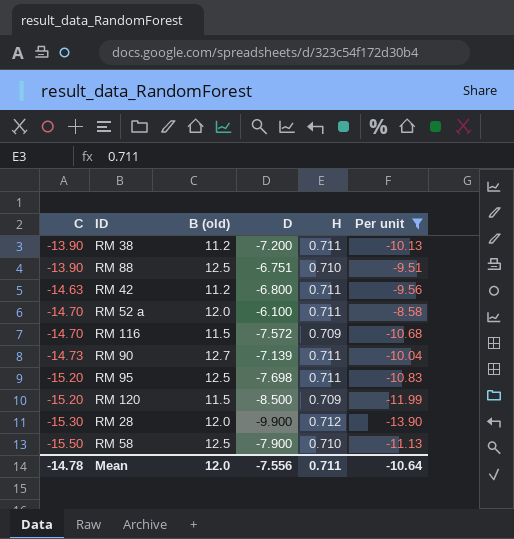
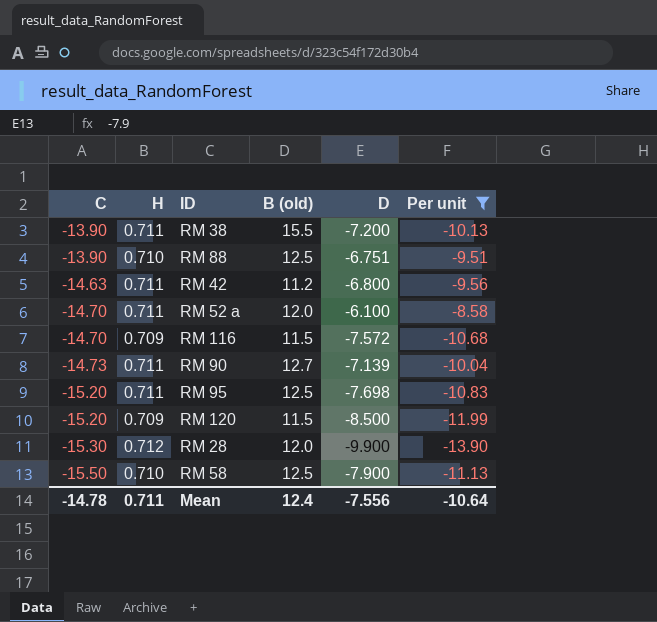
column H | position: 5 -> 2
RM 38 | B (old): 11.2 -> 15.5
Mean | B (old): 12.0 -> 12.4

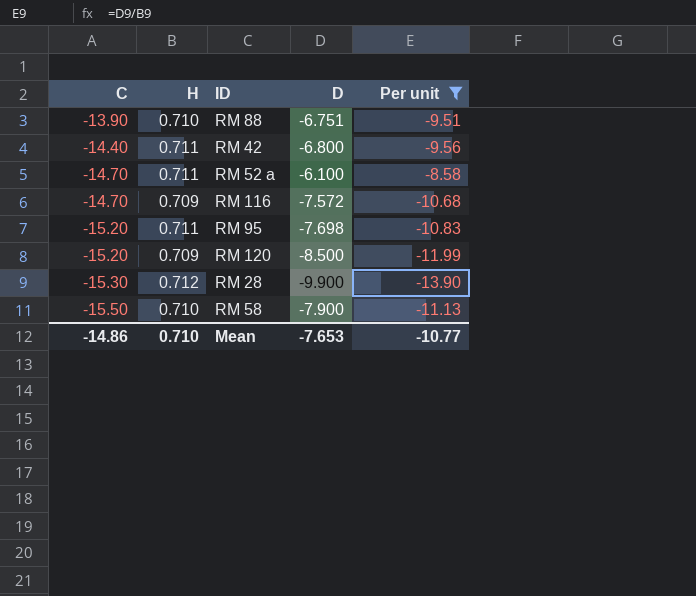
column B (old) | position: 4 -> none
row RM 38: -13.90 | 0.711 | 15.5 | -7.200 | -10.13 -> none
row RM 90: -14.73 | 0.711 | 12.7 | -7.139 | -10.04 -> none
RM 42 | C: -14.63 -> -14.40
Mean | C: -14.78 -> -14.86
Mean | H: 0.711 -> 0.710
Mean | D: -7.556 -> -7.653
Mean | Per unit: -10.64 -> -10.77

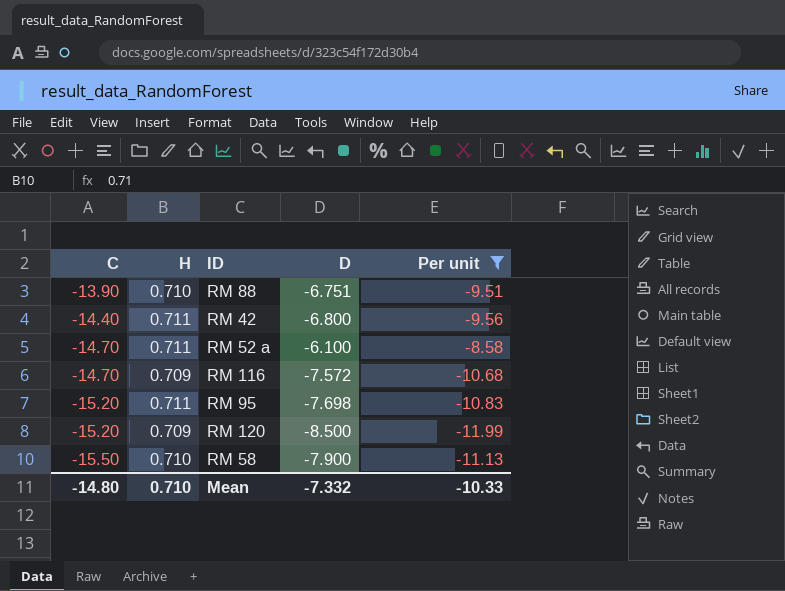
row RM 28: -15.30 | 0.712 | -9.900 | -13.90 -> none
Mean | C: -14.86 -> -14.80
Mean | D: -7.653 -> -7.332
Mean | Per unit: -10.77 -> -10.33

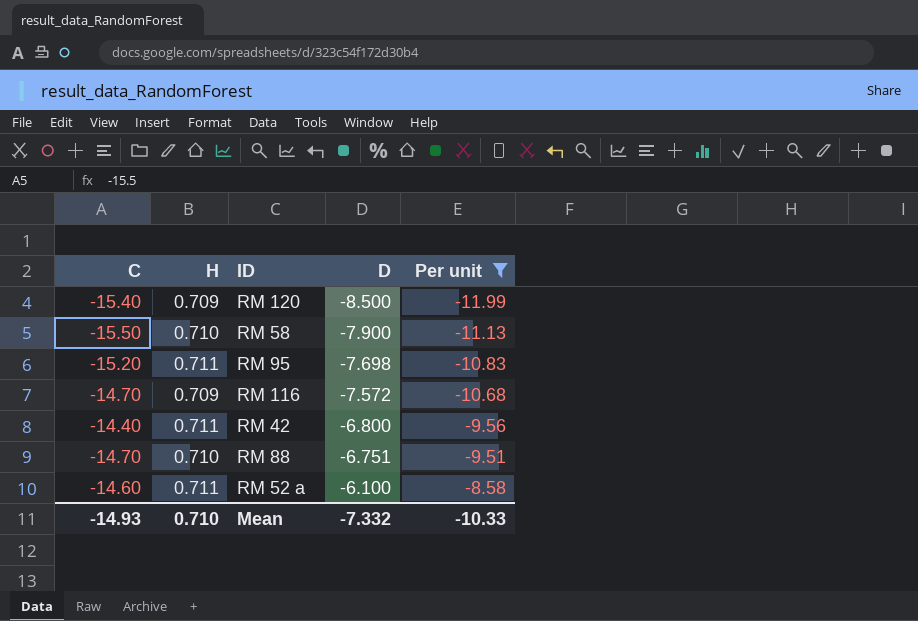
row order: C descending -> D ascending
RM 120 | C: -15.20 -> -15.40
RM 88 | C: -13.90 -> -14.70
RM 52 a | C: -14.70 -> -14.60
Mean | C: -14.80 -> -14.93

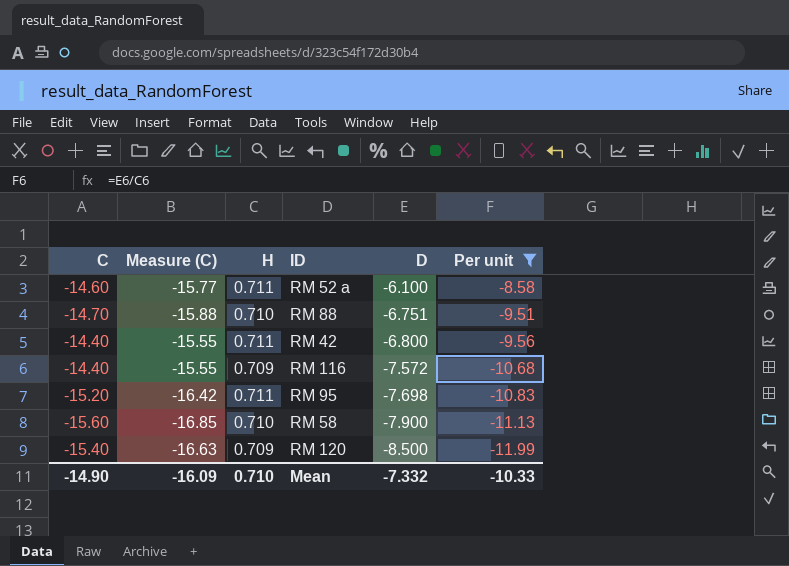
row order: D ascending -> D descending
column Measure (C) | formula: none -> [C] * 1.08
RM 116 | C: -14.70 -> -14.40
RM 58 | C: -15.50 -> -15.60
Mean | C: -14.93 -> -14.90

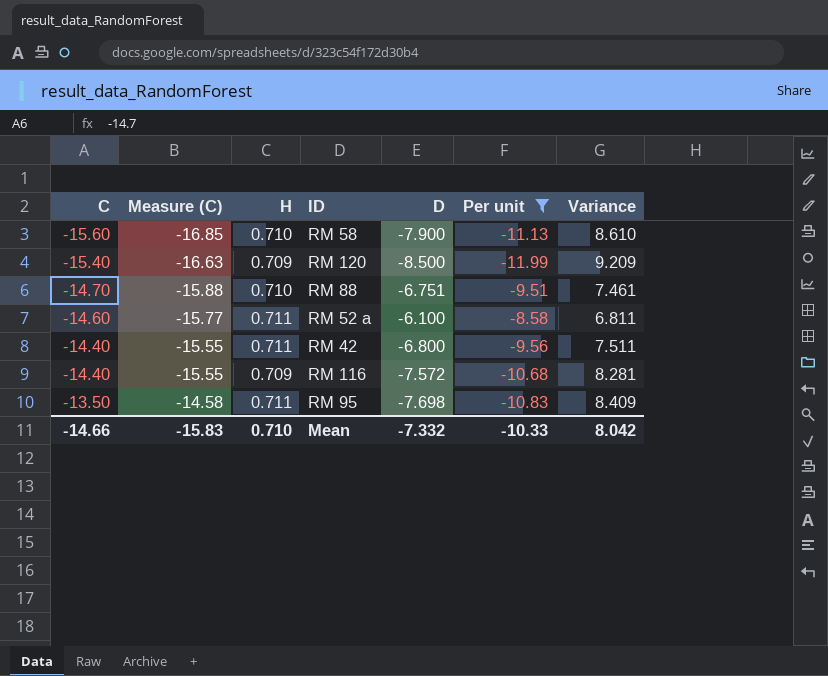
row order: D descending -> C ascending
column Variance | formula: none -> [H] - [D]
RM 95 | C: -15.20 -> -13.50
RM 95 | Measure (C): -16.42 -> -14.58
Mean | C: -14.90 -> -14.66
Mean | Measure (C): -16.09 -> -15.83

